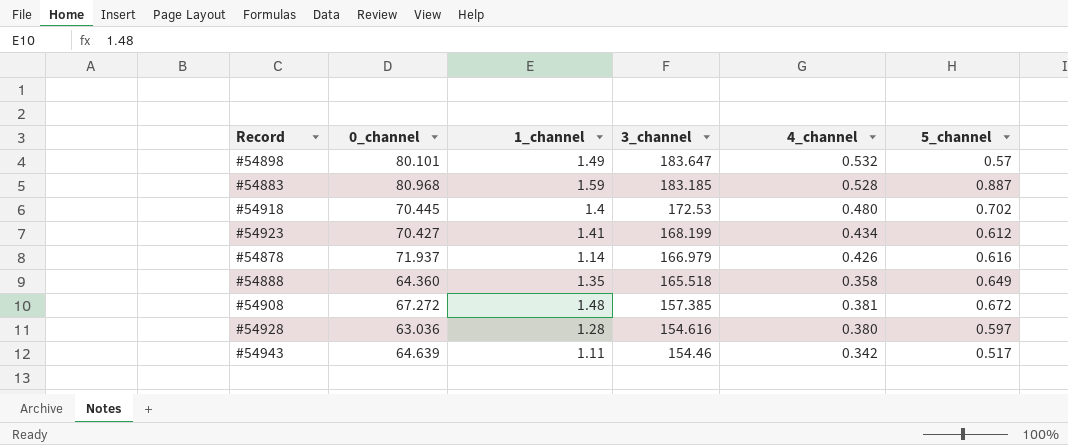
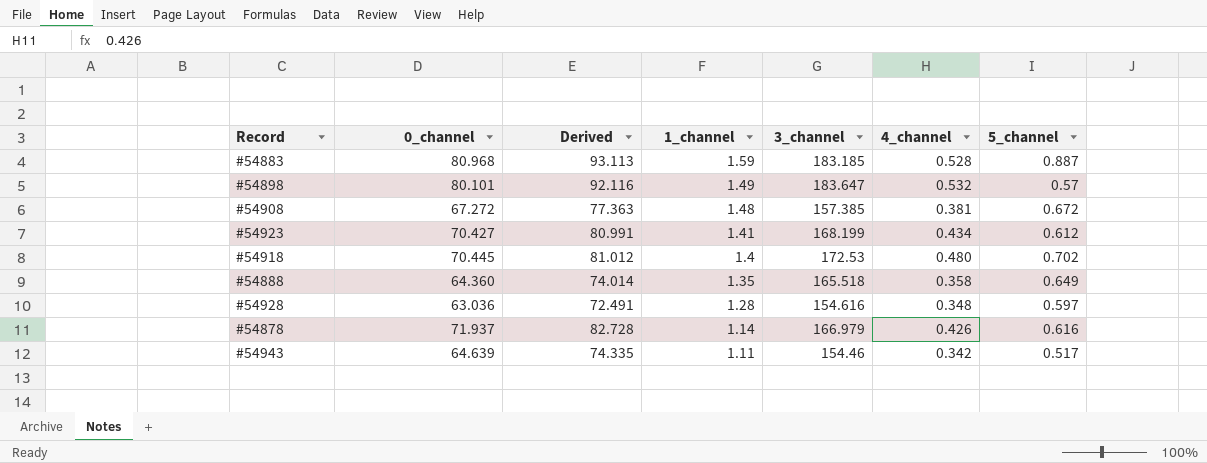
row order: 3_channel descending -> 1_channel descending
column Derived | formula: none -> [0_channel] * 1.15
#54928 | 4_channel: 0.380 -> 0.348

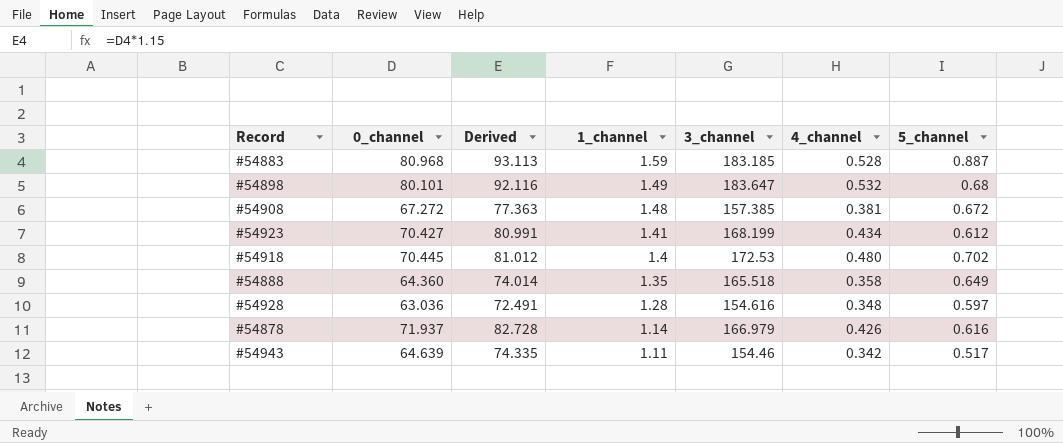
#54898 | 5_channel: 0.57 -> 0.68

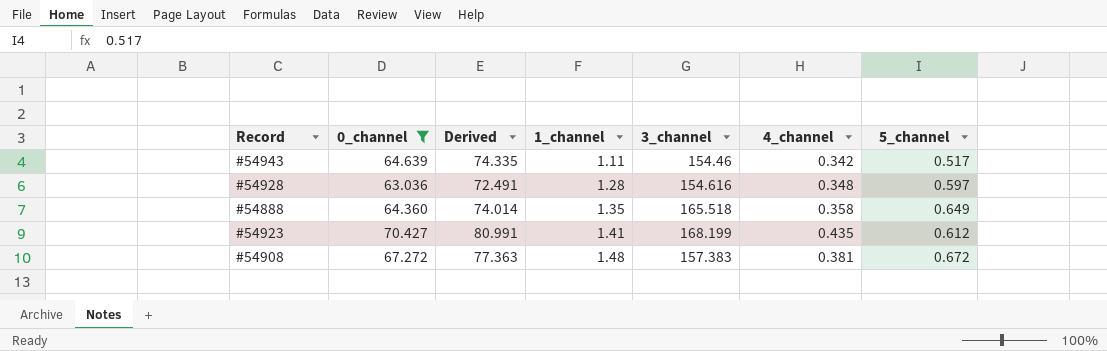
filter: none -> 0_channel <= 70.427
row order: 1_channel descending -> 1_channel ascending
#54923 | 4_channel: 0.434 -> 0.435
#54908 | 3_channel: 157.385 -> 157.383

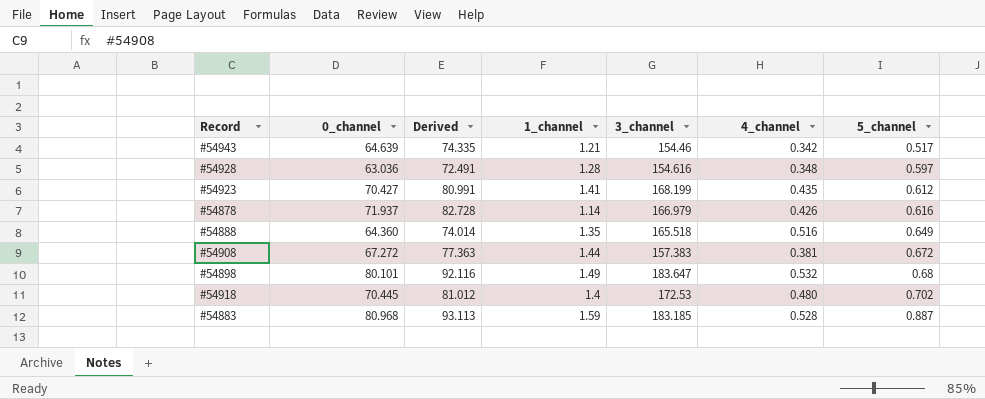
filter: 0_channel <= 70.427 -> none
row order: 1_channel ascending -> 5_channel ascending
#54943 | 1_channel: 1.11 -> 1.21
#54888 | 4_channel: 0.358 -> 0.516
#54908 | 1_channel: 1.48 -> 1.44

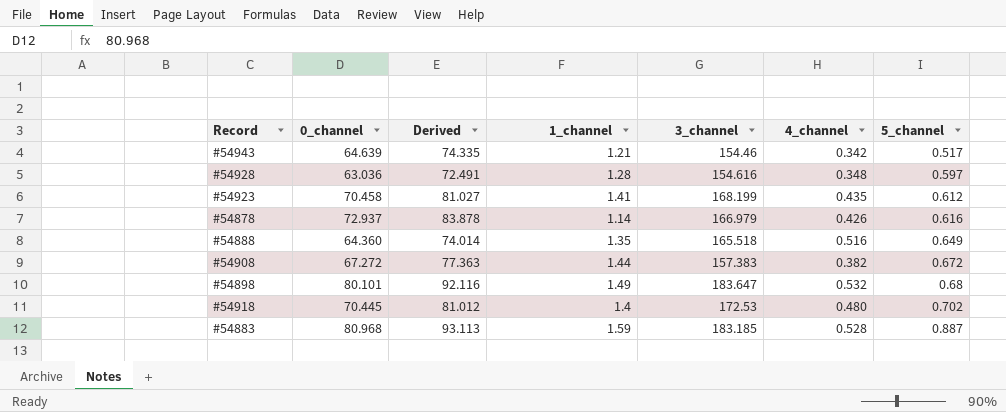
#54923 | 0_channel: 70.427 -> 70.458
#54923 | Derived: 80.991 -> 81.027
#54878 | 0_channel: 71.937 -> 72.937
#54878 | Derived: 82.728 -> 83.878
#54908 | 4_channel: 0.381 -> 0.382

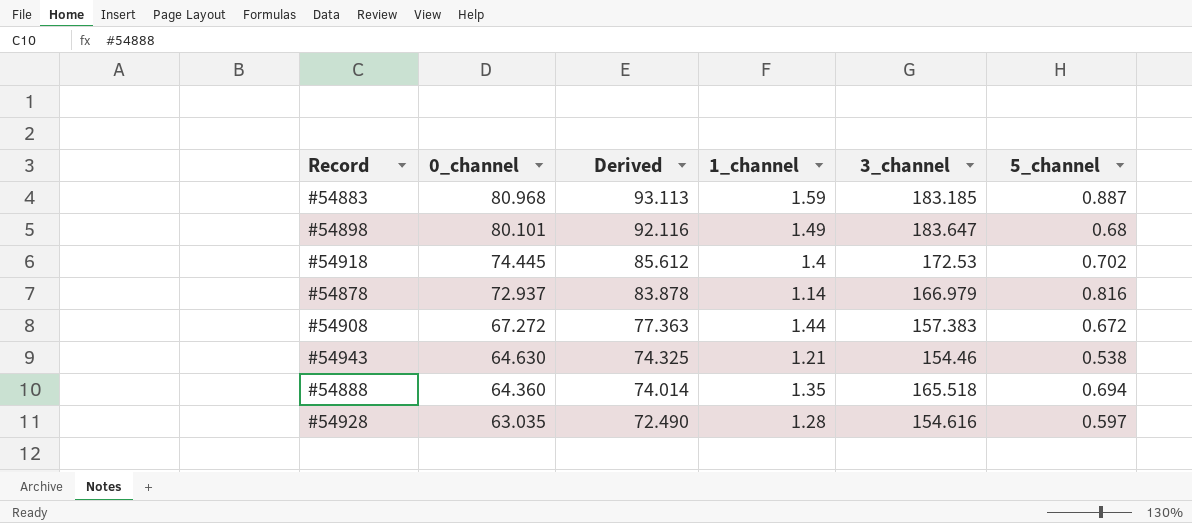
row order: 5_channel ascending -> 0_channel descending
column 4_channel | position: 6 -> none
row #54923: 70.458 | 81.027 | 1.41 | 168.199 | 0.435 | 0.612 -> none
#54918 | 0_channel: 70.445 -> 74.445
#54918 | Derived: 81.012 -> 85.612
#54878 | 5_channel: 0.616 -> 0.816
#54943 | 0_channel: 64.639 -> 64.630
#54943 | Derived: 74.335 -> 74.325
#54943 | 5_channel: 0.517 -> 0.538
#54888 | 5_channel: 0.649 -> 0.694
#54928 | 0_channel: 63.036 -> 63.035
#54928 | Derived: 72.491 -> 72.490

